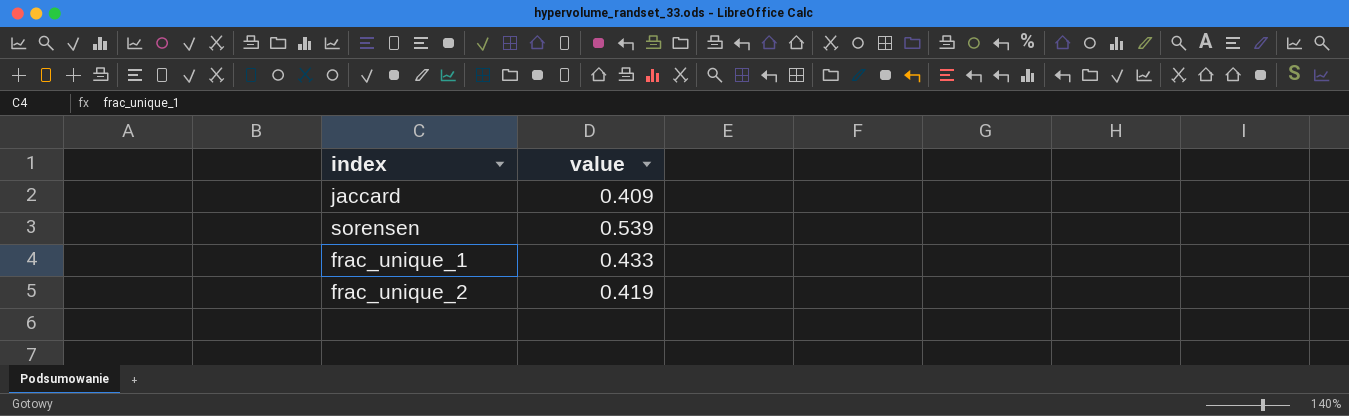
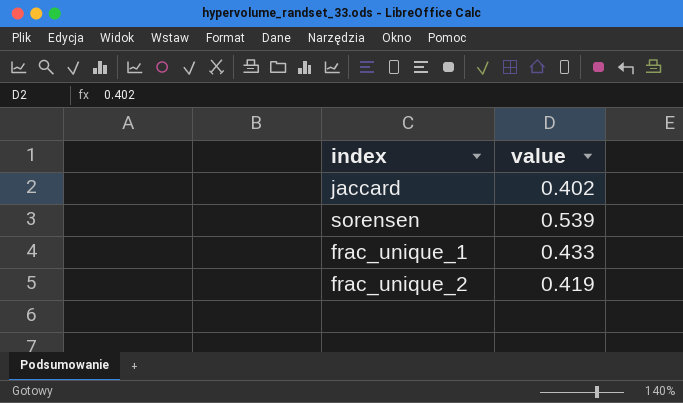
jaccard | value: 0.409 -> 0.402

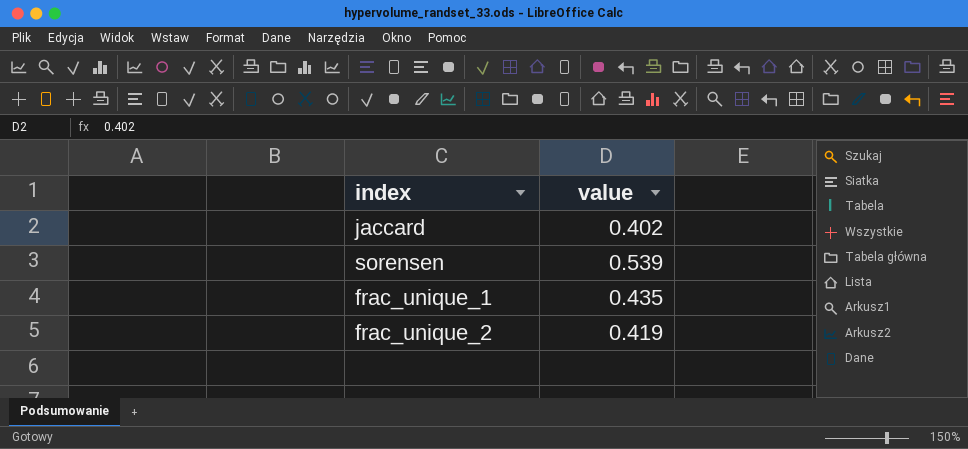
frac_unique_1 | value: 0.433 -> 0.435

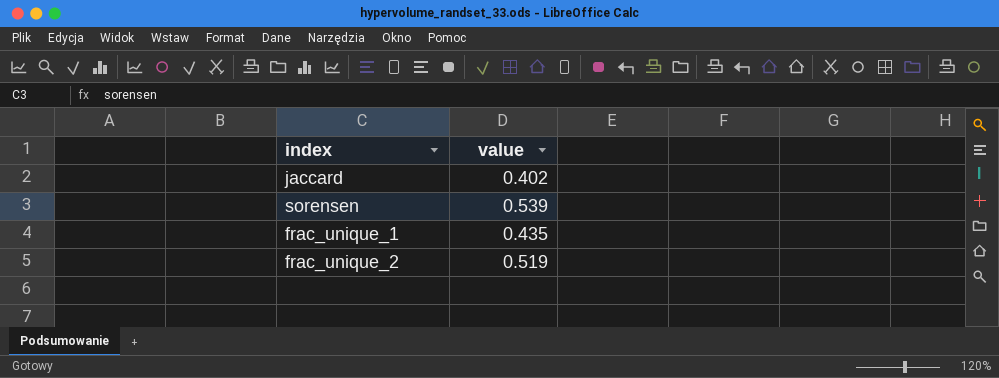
frac_unique_2 | value: 0.419 -> 0.519

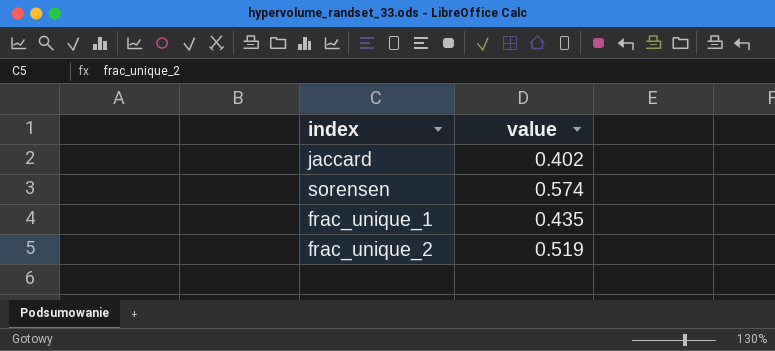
sorensen | value: 0.539 -> 0.574

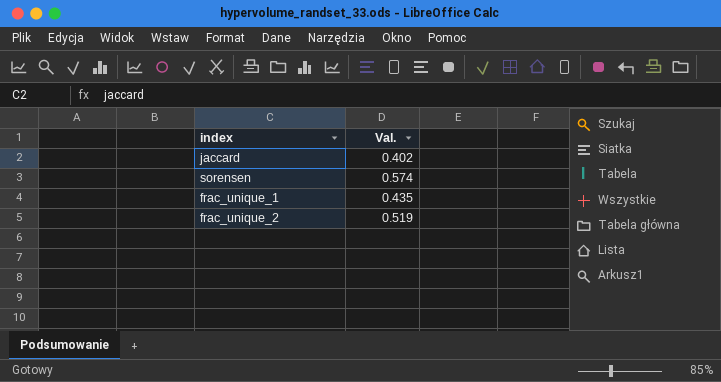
column name: value -> Val.

